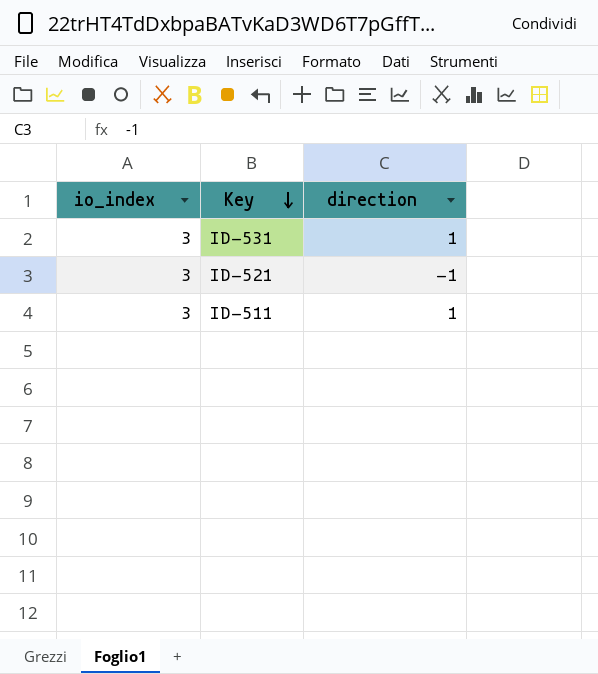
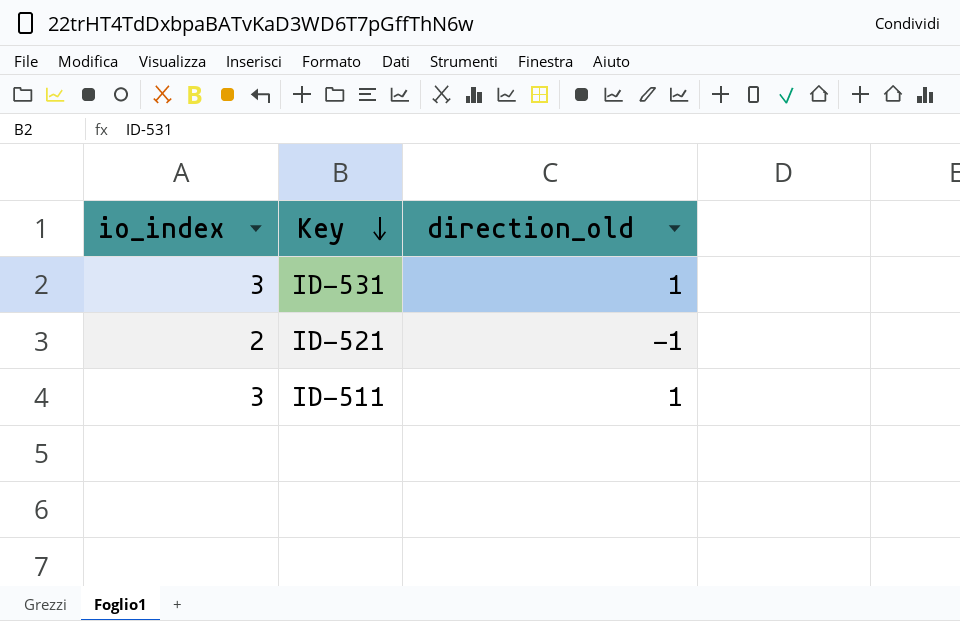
column name: direction -> direction_old
ID-521 | io_index: 3 -> 2

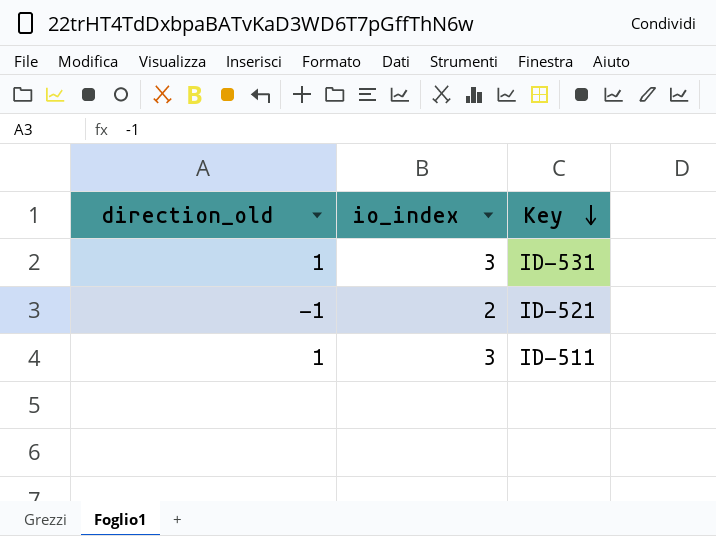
column direction_old | position: 3 -> 1

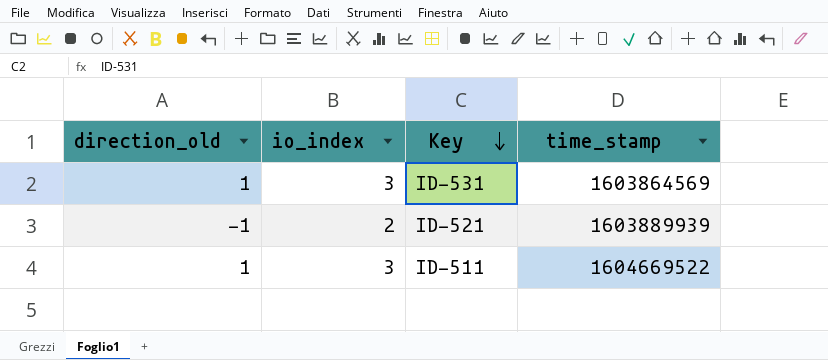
column time_stamp | position: none -> 4

